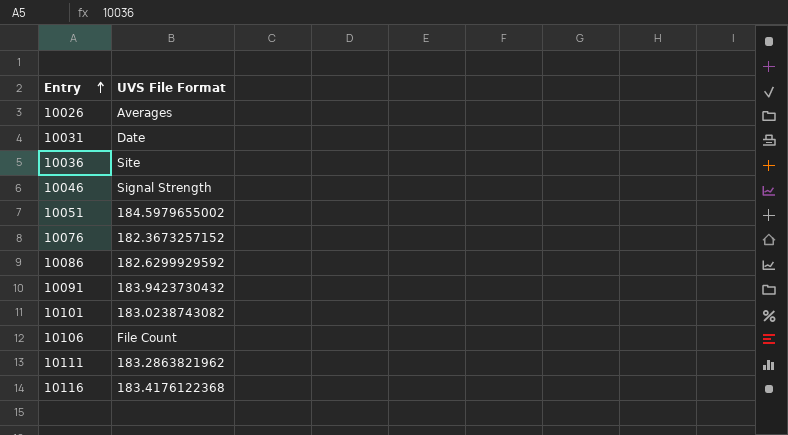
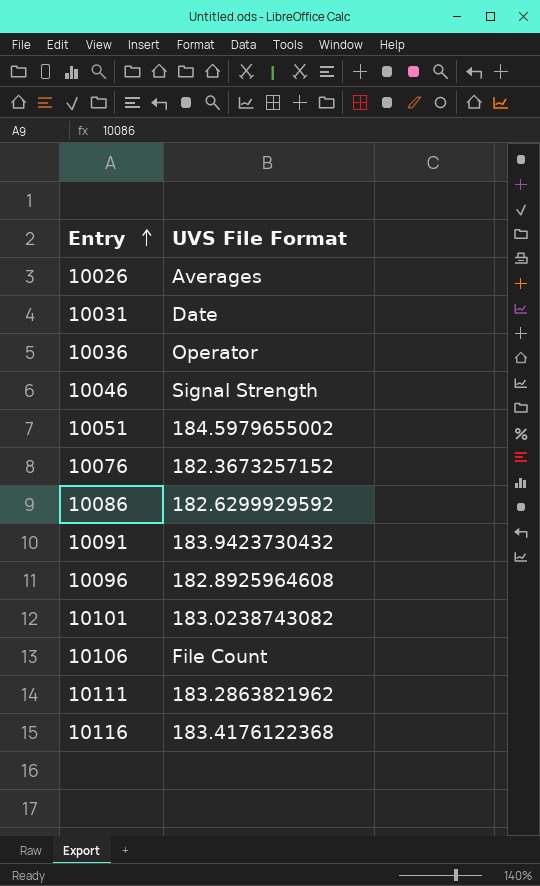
10036 | UVS File Format: Site -> Operator
row 10096: none -> 182.8925964608

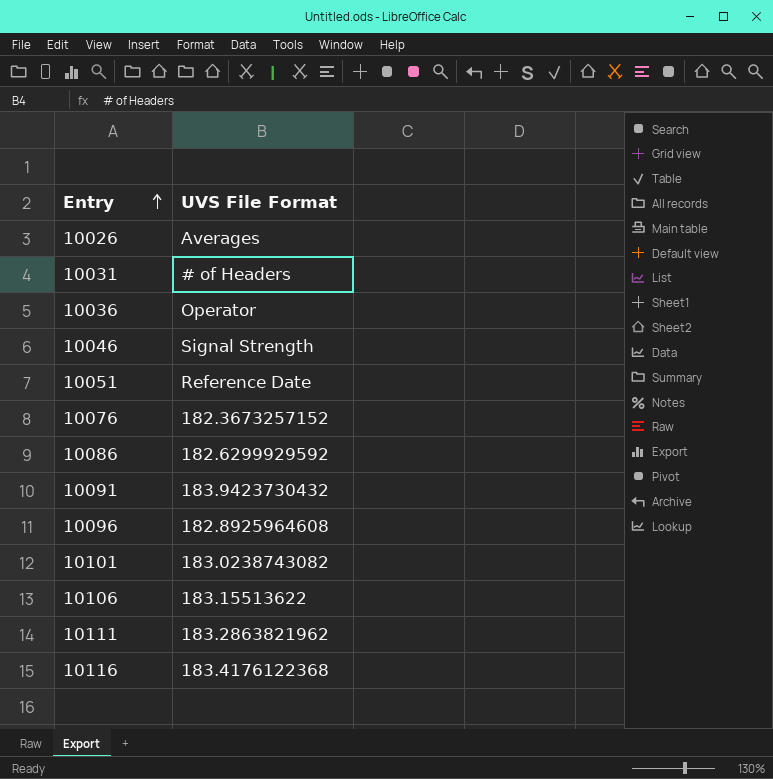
10031 | UVS File Format: Date -> # of Headers
10051 | UVS File Format: 184.5979655002 -> Reference Date
10106 | UVS File Format: File Count -> 183.15513622

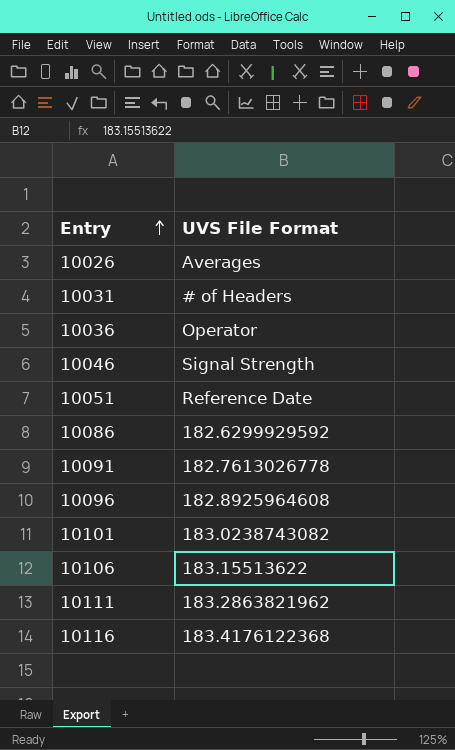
row 10076: 182.3673257152 -> none
10091 | UVS File Format: 183.9423730432 -> 182.7613026778

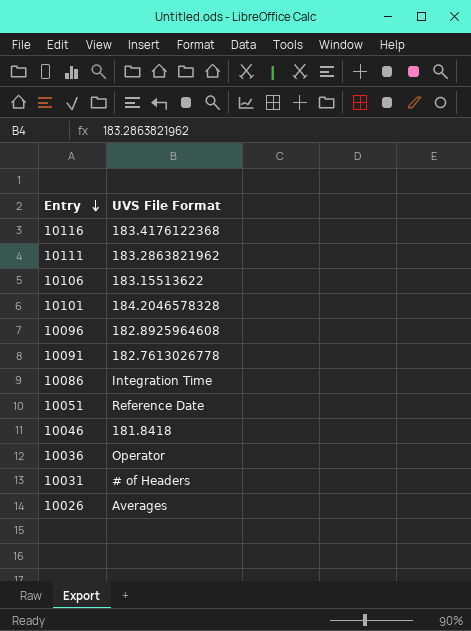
row order: Entry ascending -> Entry descending
10101 | UVS File Format: 183.0238743082 -> 184.2046578328
10086 | UVS File Format: 182.6299929592 -> Integration Time
10046 | UVS File Format: Signal Strength -> 181.8418

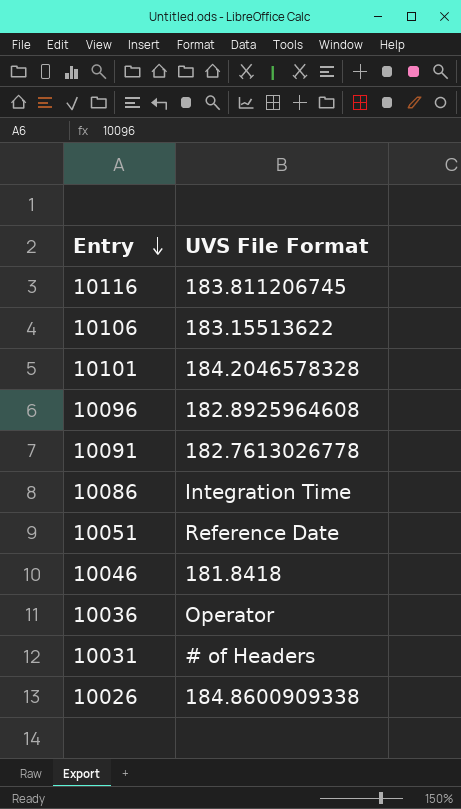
row 10111: 183.2863821962 -> none
10116 | UVS File Format: 183.4176122368 -> 183.811206745
10026 | UVS File Format: Averages -> 184.8600909338

